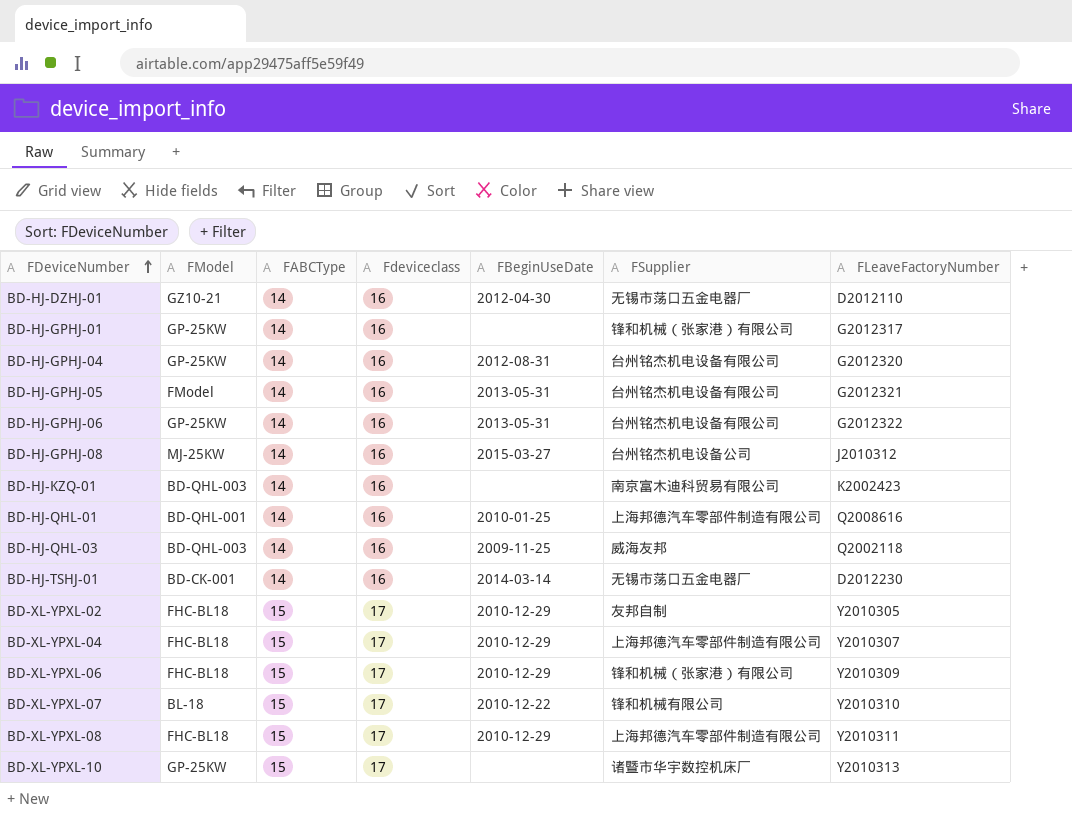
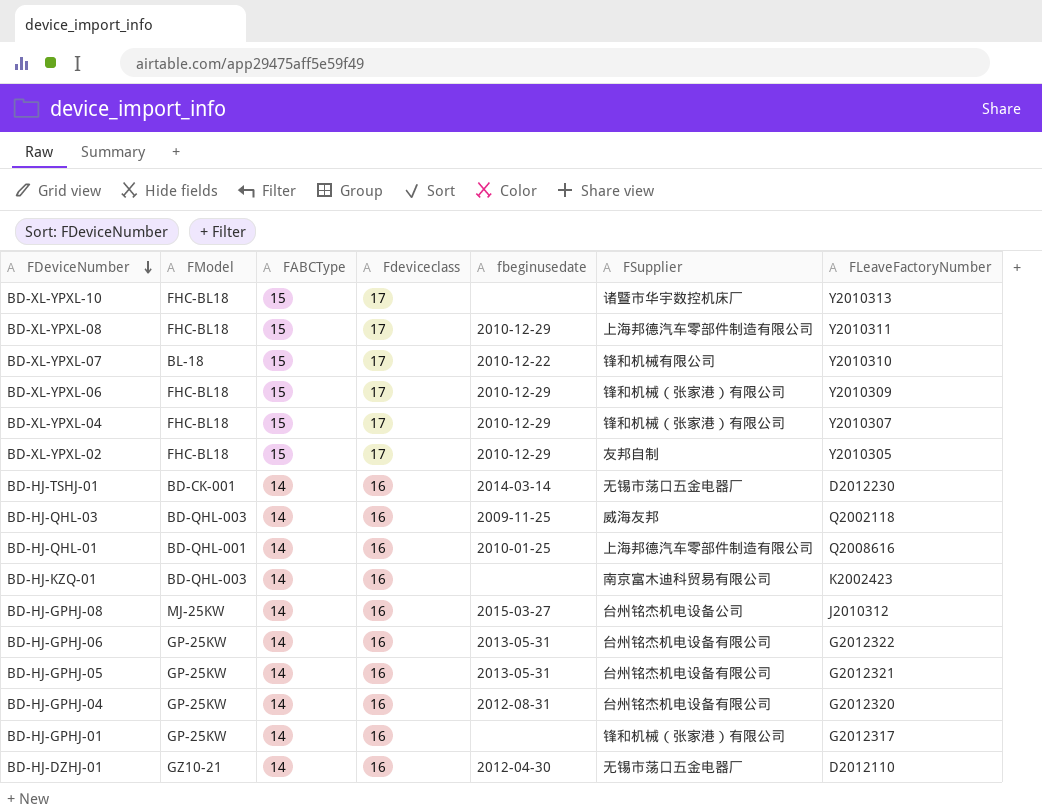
row order: FDeviceNumber ascending -> FDeviceNumber descending
column name: FBeginUseDate -> fbeginusedate
BD-XL-YPXL-10 | FModel: GP-25KW -> FHC-BL18
BD-XL-YPXL-04 | FSupplier: 上海邦德汽车零部件制造有限公司 -> 锋和机械（张家港）有限公司
BD-HJ-GPHJ-05 | FModel: FModel -> GP-25KW

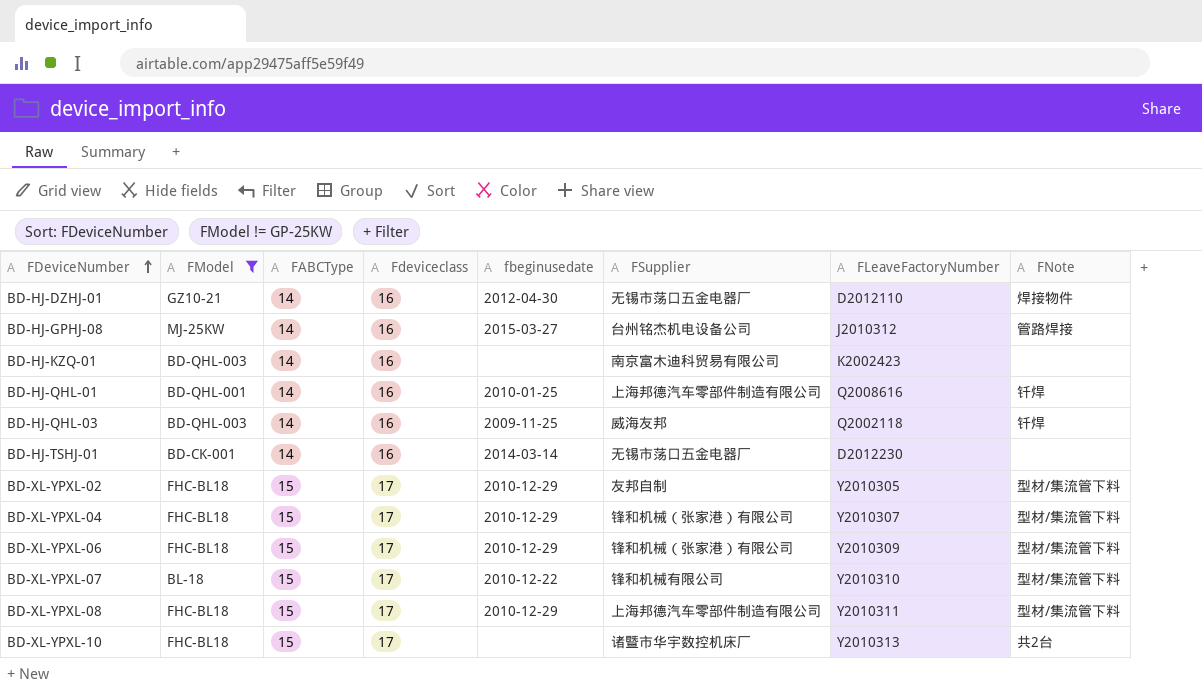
filter: none -> FModel != GP-25KW
row order: FDeviceNumber descending -> FDeviceNumber ascending
column FNote | position: none -> 8

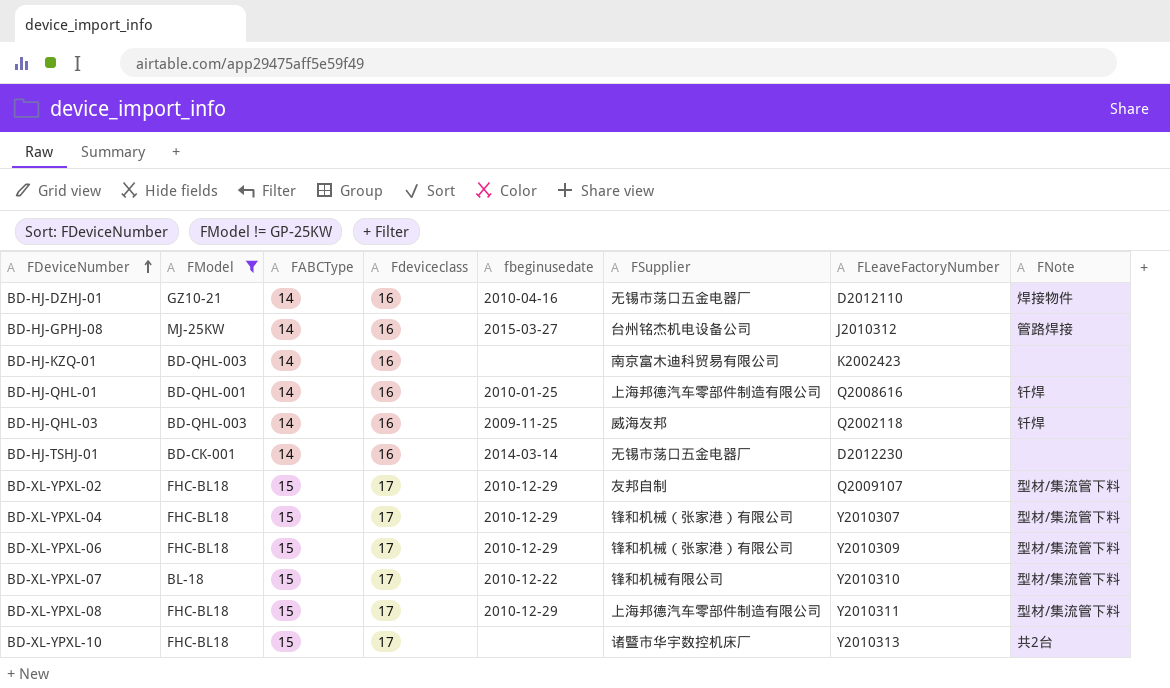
BD-HJ-DZHJ-01 | fbeginusedate: 2012-04-30 -> 2010-04-16
BD-XL-YPXL-02 | FLeaveFactoryNumber: Y2010305 -> Q2009107

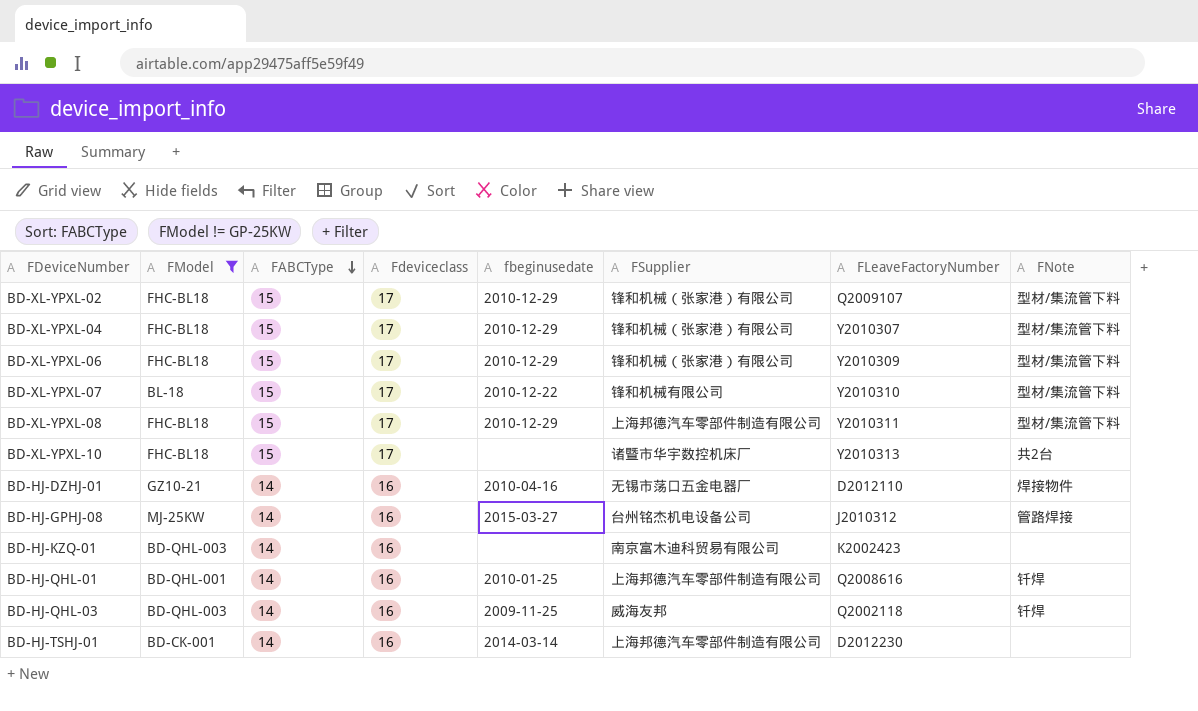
row order: FDeviceNumber ascending -> FABCType descending
BD-XL-YPXL-02 | FSupplier: 友邦自制 -> 锋和机械（张家港）有限公司
BD-HJ-TSHJ-01 | FSupplier: 无锡市荡口五金电器厂 -> 上海邦德汽车零部件制造有限公司

